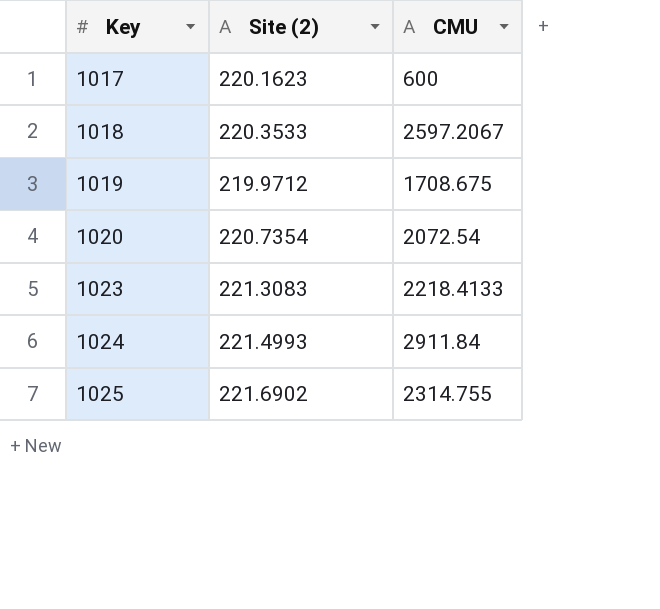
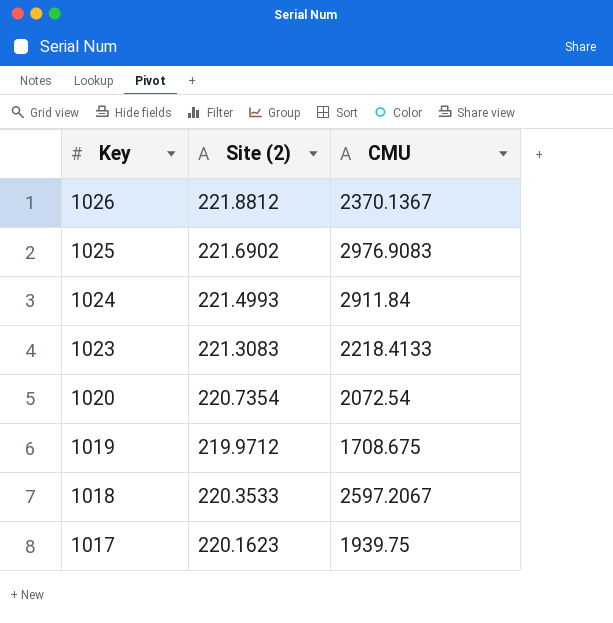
row order: Key ascending -> Key descending
row 1026: none -> 221.8812 | 2370.1367
1025 | CMU: 2314.755 -> 2976.9083
1017 | CMU: 600 -> 1939.75

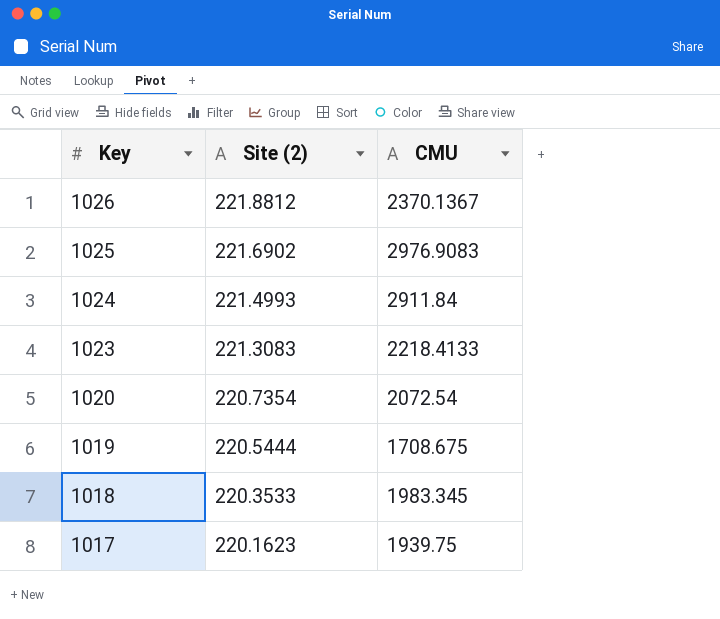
1019 | Site (2): 219.9712 -> 220.5444
1018 | CMU: 2597.2067 -> 1983.345

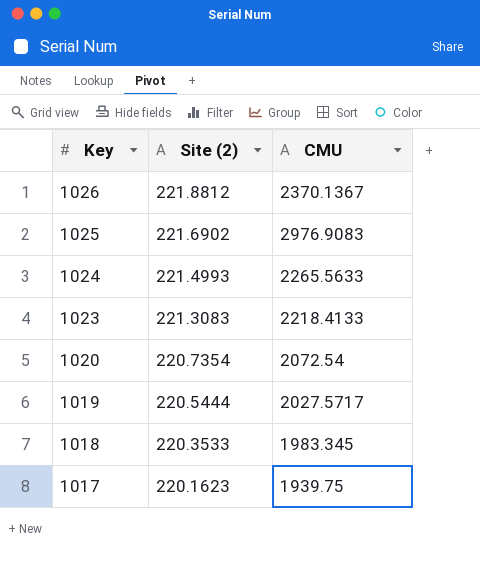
1024 | CMU: 2911.84 -> 2265.5633
1019 | CMU: 1708.675 -> 2027.5717

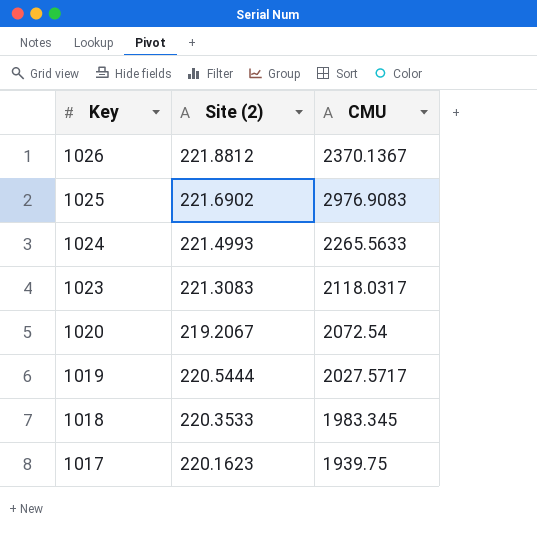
1023 | CMU: 2218.4133 -> 2118.0317
1020 | Site (2): 220.7354 -> 219.2067

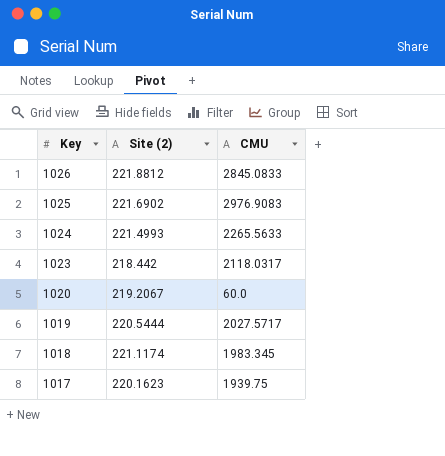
1026 | CMU: 2370.1367 -> 2845.0833
1023 | Site (2): 221.3083 -> 218.442
1020 | CMU: 2072.54 -> 60.0
1018 | Site (2): 220.3533 -> 221.1174

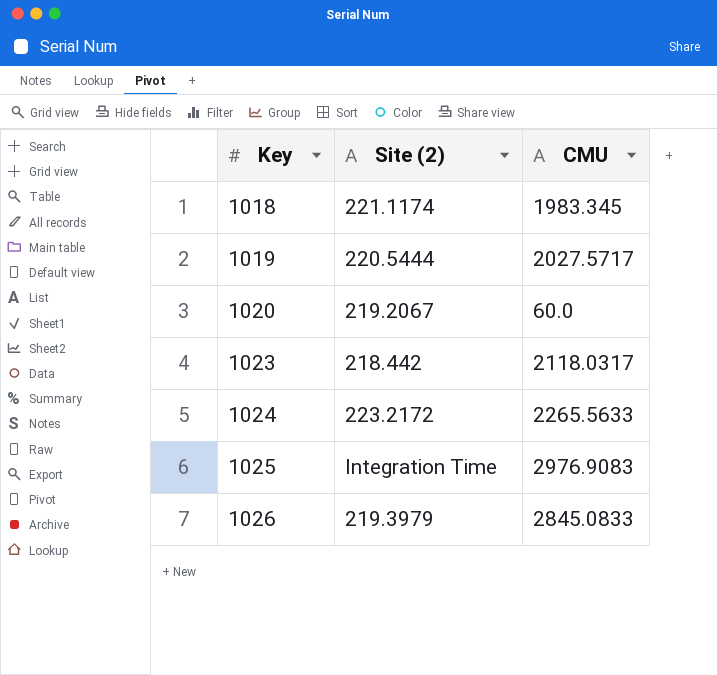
row order: Key descending -> Key ascending
row 1017: 220.1623 | 1939.75 -> none
1024 | Site (2): 221.4993 -> 223.2172
1025 | Site (2): 221.6902 -> Integration Time
1026 | Site (2): 221.8812 -> 219.3979

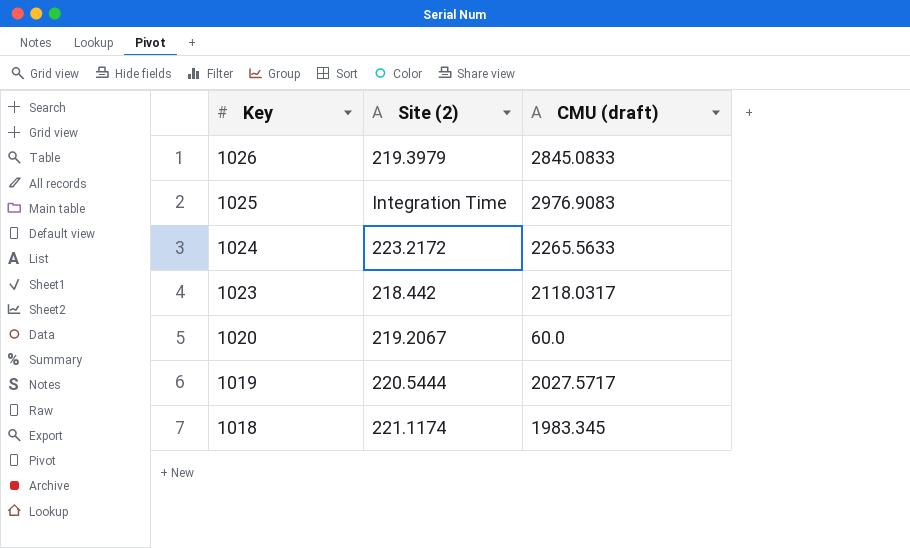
row order: Key ascending -> Key descending
column name: CMU -> CMU (draft)

